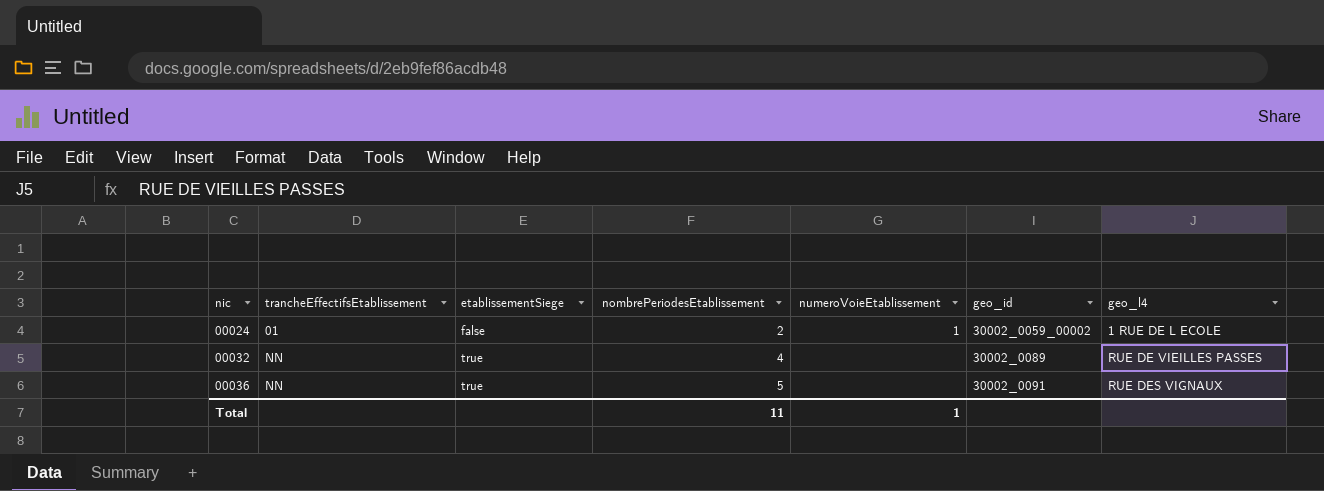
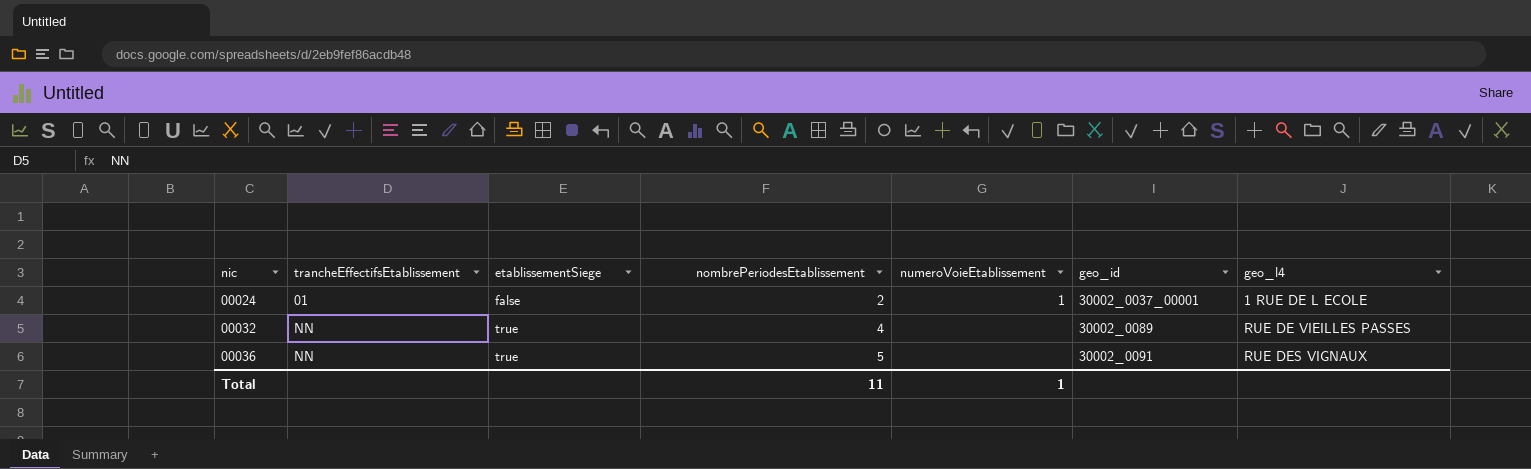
00024 | geo_id: 30002_0059_00002 -> 30002_0037_00001

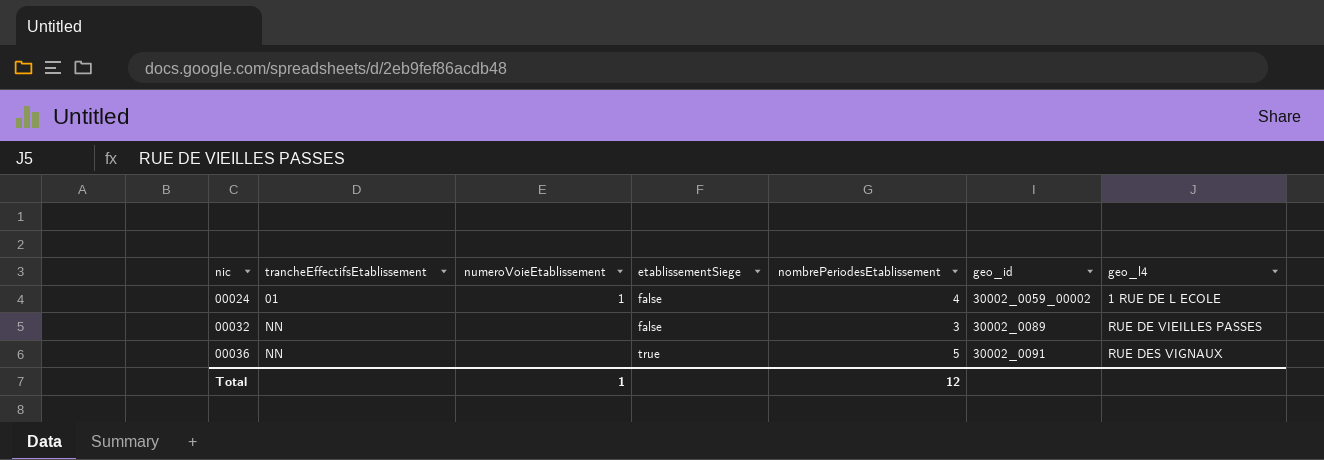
column numeroVoieEtablissement | position: 5 -> 3
00024 | nombrePeriodesEtablissement: 2 -> 4
00024 | geo_id: 30002_0037_00001 -> 30002_0059_00002
00032 | etablissementSiege: true -> false
00032 | nombrePeriodesEtablissement: 4 -> 3
Total | nombrePeriodesEtablissement: 11 -> 12

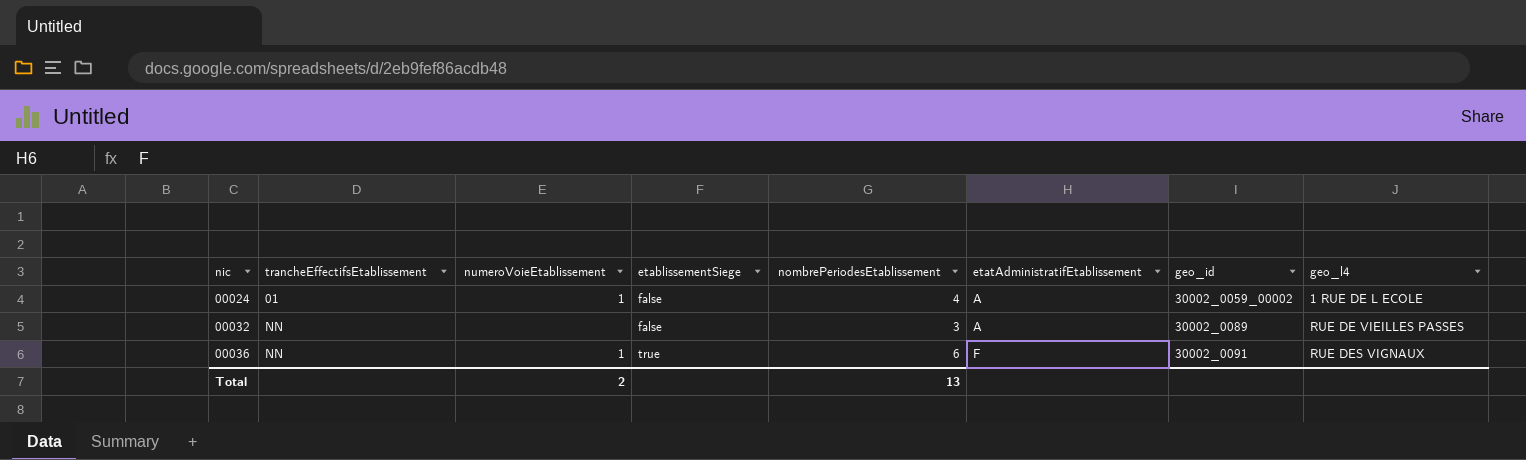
column etatAdministratifEtablissement | position: none -> 6
00036 | numeroVoieEtablissement: none -> 1
00036 | nombrePeriodesEtablissement: 5 -> 6
Total | numeroVoieEtablissement: 1 -> 2
Total | nombrePeriodesEtablissement: 12 -> 13

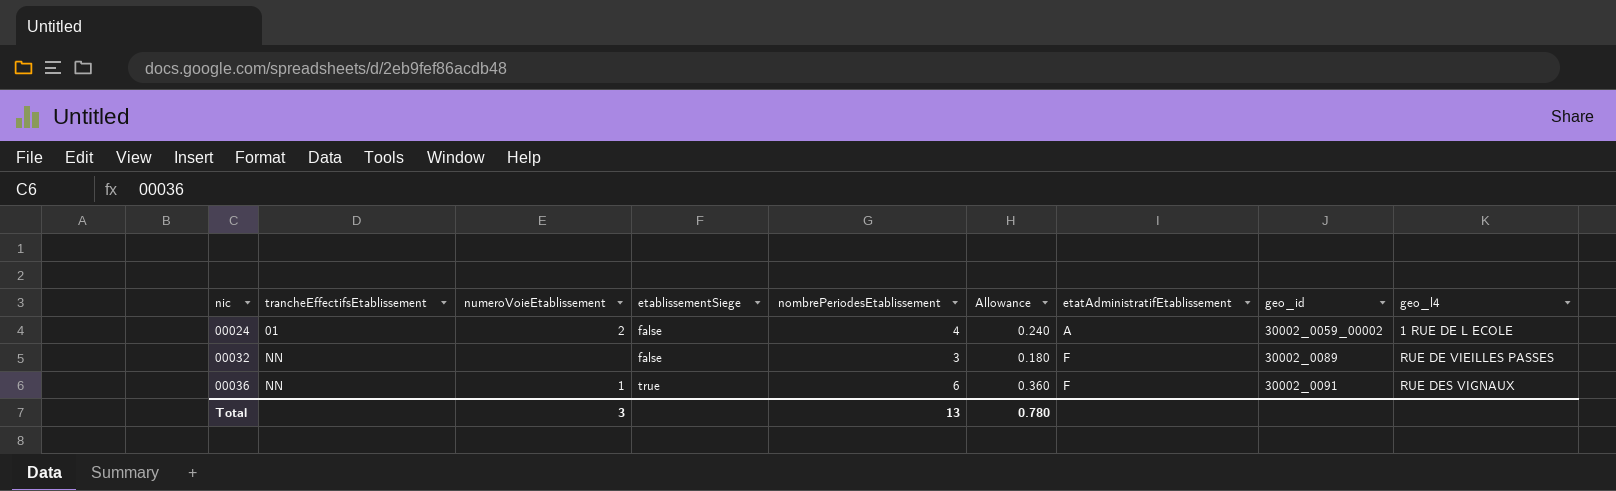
column Allowance | formula: none -> [nombrePeriodesEtablissement] * 0.06
00024 | numeroVoieEtablissement: 1 -> 2
00032 | etatAdministratifEtablissement: A -> F
Total | numeroVoieEtablissement: 2 -> 3

